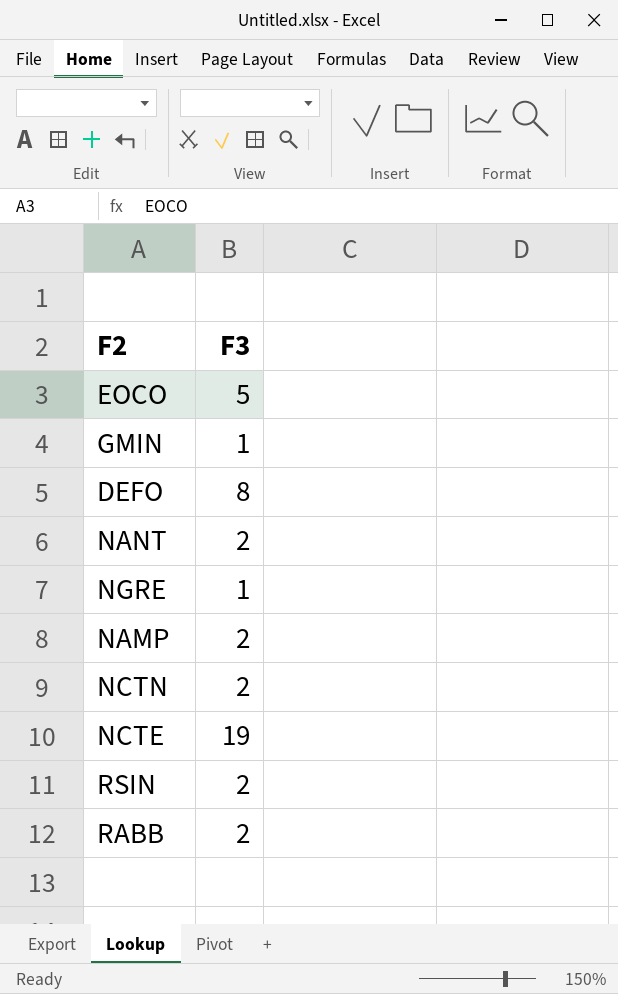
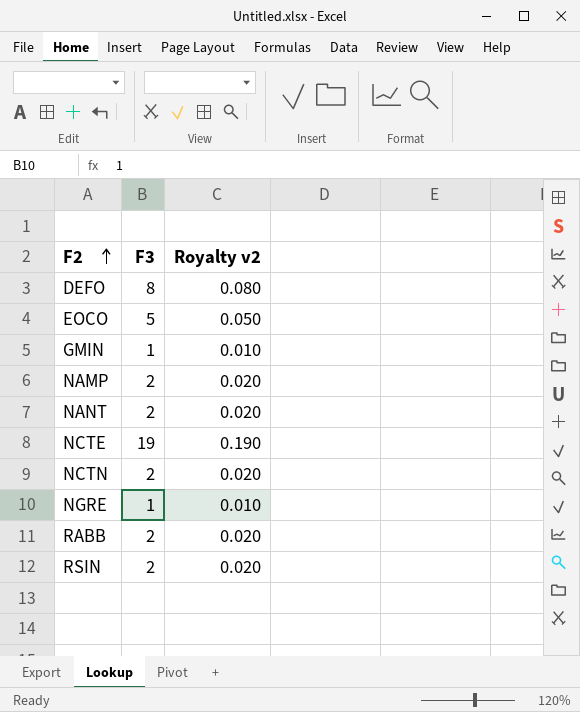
row order: none -> F2 ascending
column Royalty v2 | formula: none -> [F3] * 0.01

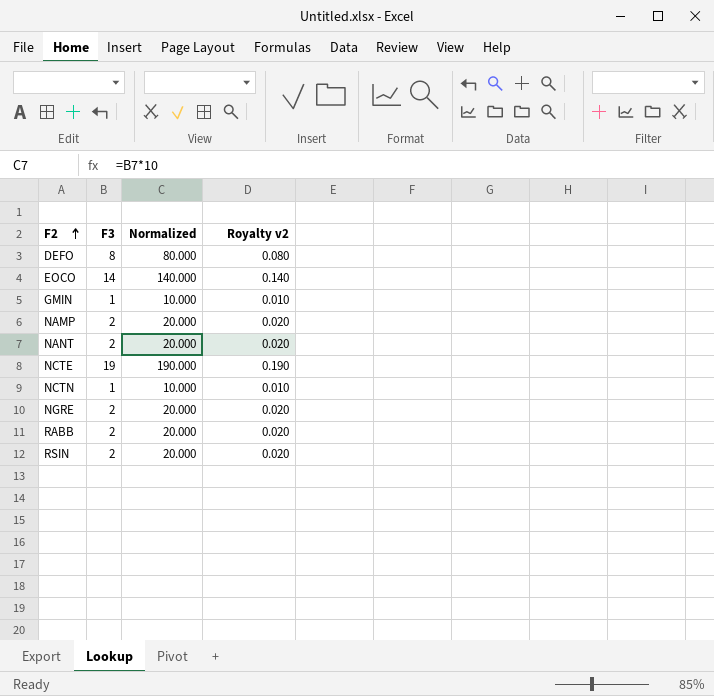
column Normalized | formula: none -> [F3] * 10
EOCO | F3: 5 -> 14
EOCO | Royalty v2: 0.050 -> 0.140
NCTN | F3: 2 -> 1
NCTN | Royalty v2: 0.020 -> 0.010
NGRE | F3: 1 -> 2
NGRE | Royalty v2: 0.010 -> 0.020

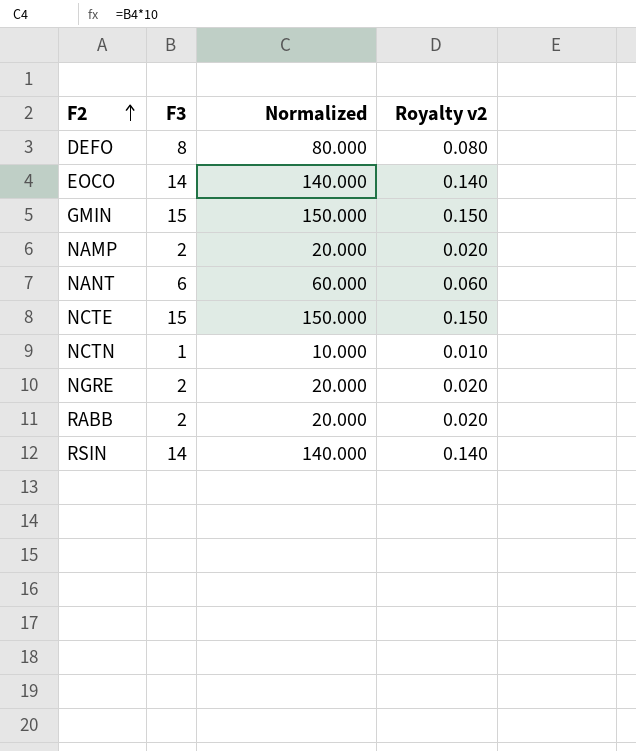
GMIN | F3: 1 -> 15
GMIN | Normalized: 10.000 -> 150.000
GMIN | Royalty v2: 0.010 -> 0.150
NANT | F3: 2 -> 6
NANT | Normalized: 20.000 -> 60.000
NANT | Royalty v2: 0.020 -> 0.060
NCTE | F3: 19 -> 15
NCTE | Normalized: 190.000 -> 150.000
NCTE | Royalty v2: 0.190 -> 0.150
RSIN | F3: 2 -> 14
RSIN | Normalized: 20.000 -> 140.000
RSIN | Royalty v2: 0.020 -> 0.140

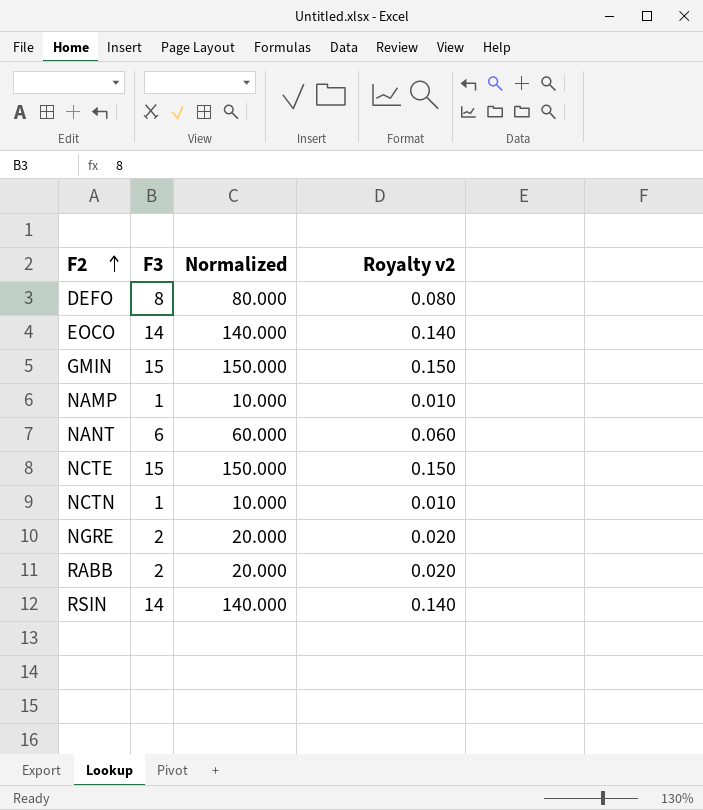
NAMP | F3: 2 -> 1
NAMP | Normalized: 20.000 -> 10.000
NAMP | Royalty v2: 0.020 -> 0.010

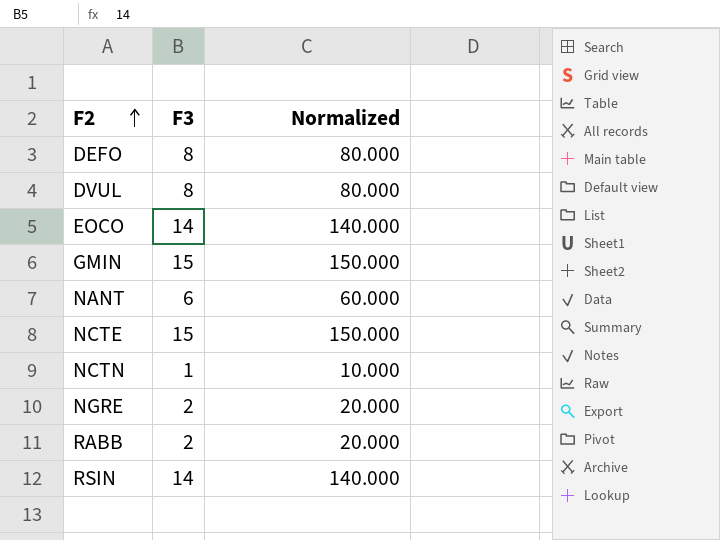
column Royalty v2 | formula: [F3] * 0.01 -> none
row NAMP: 1 | 10.000 | 0.010 -> none
row DVUL: none -> 8 | 80.000

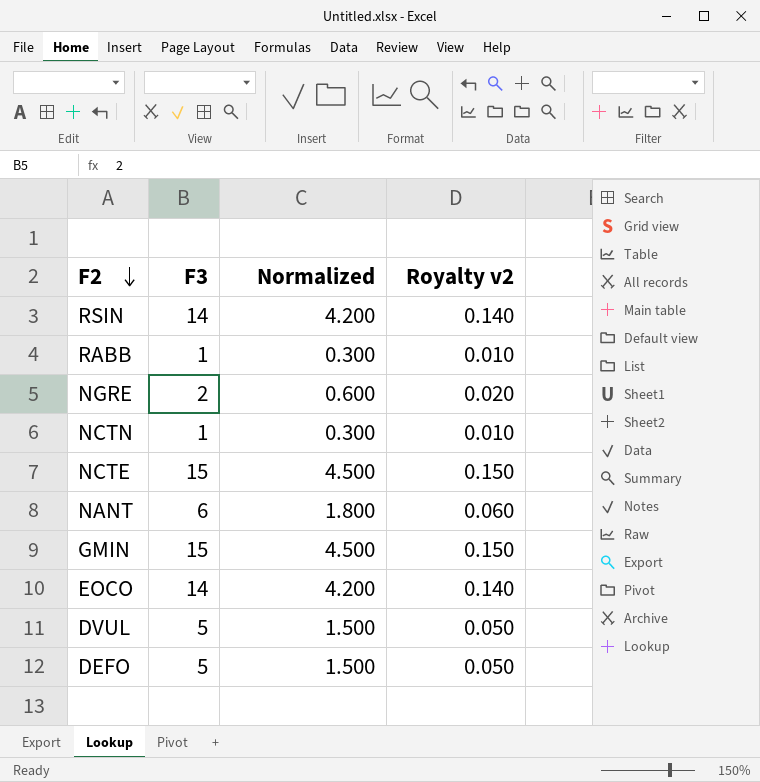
row order: F2 ascending -> F2 descending
column Normalized | formula: [F3] * 10 -> [F3] * 0.3
column Royalty v2 | formula: none -> [F3] * 0.01
RABB | F3: 2 -> 1
DVUL | F3: 8 -> 5
DEFO | F3: 8 -> 5

